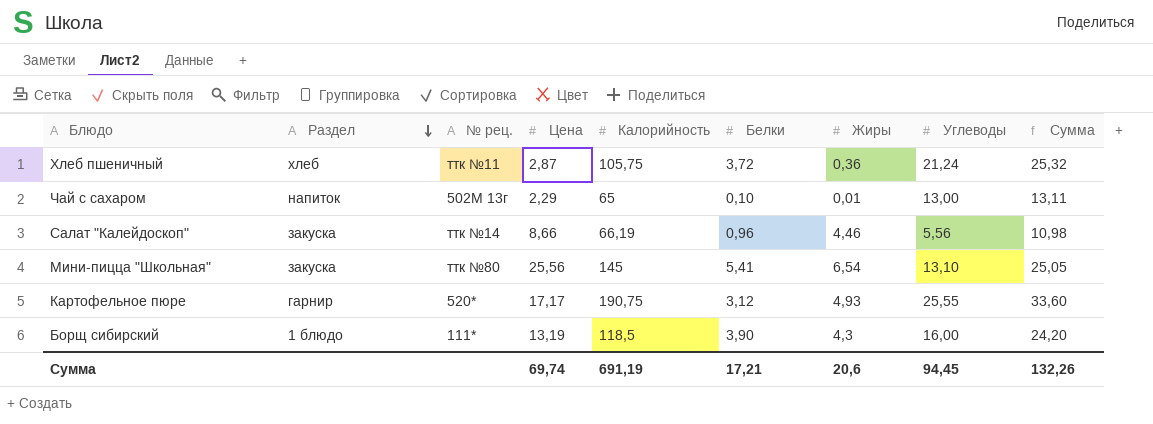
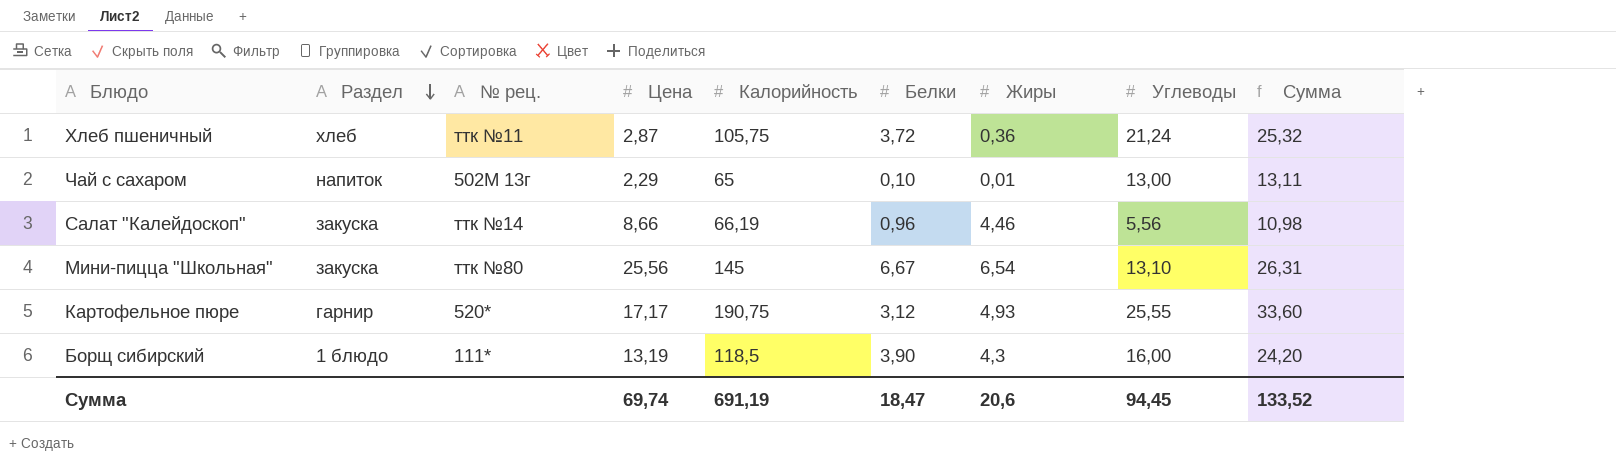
Мини-пицца "Школьная" | Белки: 5,41 -> 6,67
Мини-пицца "Школьная" | Сумма: 25,05 -> 26,31
Сумма | Белки: 17,21 -> 18,47
Сумма | Сумма: 132,26 -> 133,52

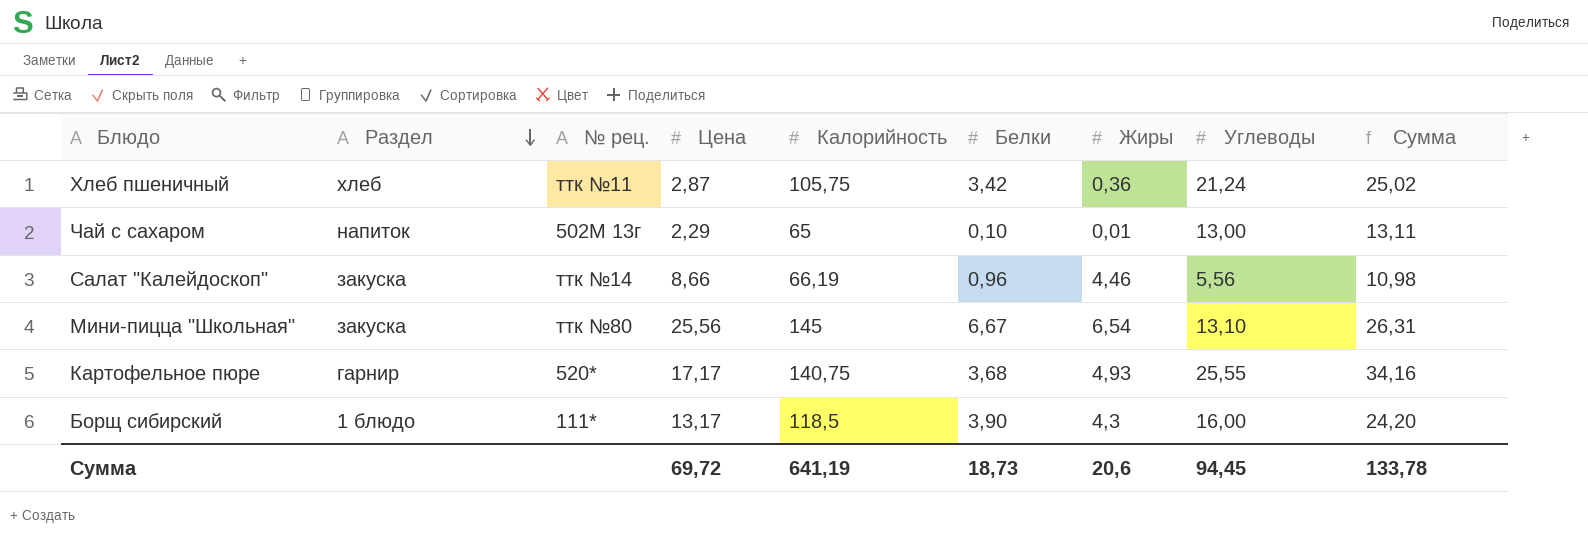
Хлеб пшеничный | Белки: 3,72 -> 3,42
Хлеб пшеничный | Сумма: 25,32 -> 25,02
Картофельное пюре | Калорийность: 190,75 -> 140,75
Картофельное пюре | Белки: 3,12 -> 3,68
Картофельное пюре | Сумма: 33,60 -> 34,16
Борщ сибирский | Цена: 13,19 -> 13,17
Сумма | Цена: 69,74 -> 69,72
Сумма | Калорийность: 691,19 -> 641,19
Сумма | Белки: 18,47 -> 18,73
Сумма | Сумма: 133,52 -> 133,78

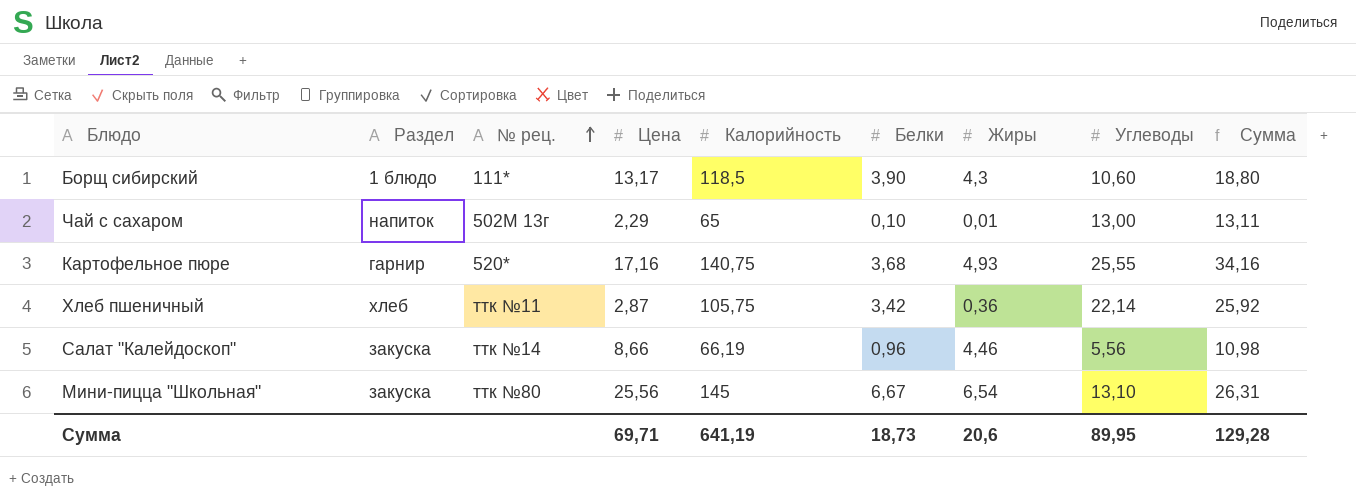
row order: Раздел descending -> № рец. ascending
Борщ сибирский | Углеводы: 16,00 -> 10,60
Борщ сибирский | Сумма: 24,20 -> 18,80
Картофельное пюре | Цена: 17,17 -> 17,16
Хлеб пшеничный | Углеводы: 21,24 -> 22,14
Хлеб пшеничный | Сумма: 25,02 -> 25,92
Сумма | Цена: 69,72 -> 69,71
Сумма | Углеводы: 94,45 -> 89,95
Сумма | Сумма: 133,78 -> 129,28

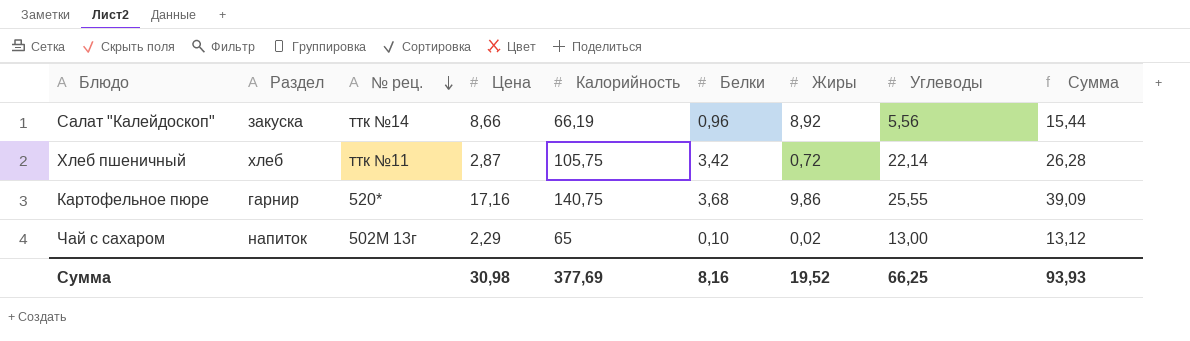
row order: № рец. ascending -> № рец. descending
row Борщ сибирский: 1 блюдо | 111* | 13,17 | 118,5 | 3,90 | 4,3 | 10,60 | 18,80 -> none
row Мини-пицца "Школьная": закуска | ттк №80 | 25,56 | 145 | 6,67 | 6,54 | 13,10 | 26,31 -> none
Салат "Калейдоскоп" | Жиры: 4,46 -> 8,92
Салат "Калейдоскоп" | Сумма: 10,98 -> 15,44
Хлеб пшеничный | Жиры: 0,36 -> 0,72
Хлеб пшеничный | Сумма: 25,92 -> 26,28
Картофельное пюре | Жиры: 4,93 -> 9,86
Картофельное пюре | Сумма: 34,16 -> 39,09
Чай с сахаром | Жиры: 0,01 -> 0,02
Чай с сахаром | Сумма: 13,11 -> 13,12
Сумма | Цена: 69,71 -> 30,98
Сумма | Калорийность: 641,19 -> 377,69
Сумма | Белки: 18,73 -> 8,16
Сумма | Жиры: 20,6 -> 19,52
Сумма | Углеводы: 89,95 -> 66,25
Сумма | Сумма: 129,28 -> 93,93

